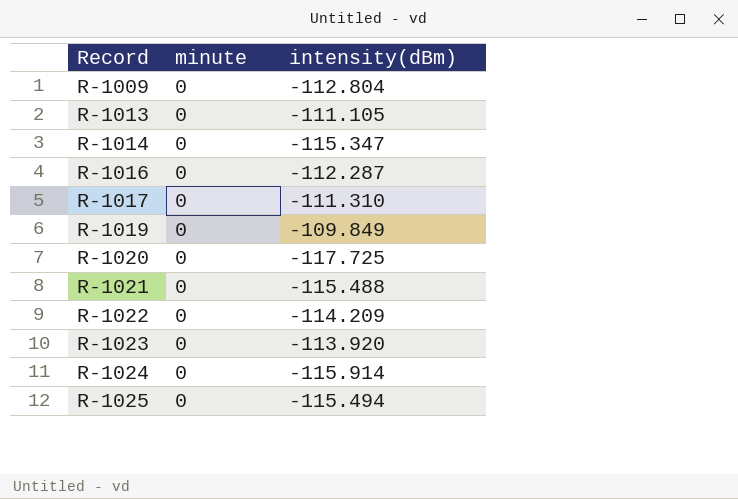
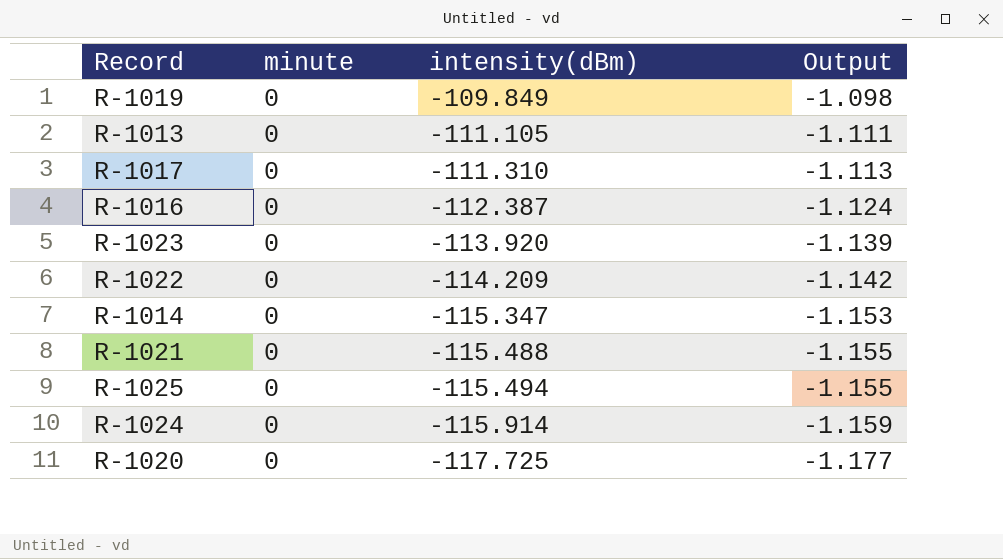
row order: Record ascending -> intensity(dBm) descending
column Output | formula: none -> [intensity(dBm)] * 0.01
row R-1009: 0 | -112.804 -> none
R-1016 | intensity(dBm): -112.287 -> -112.387

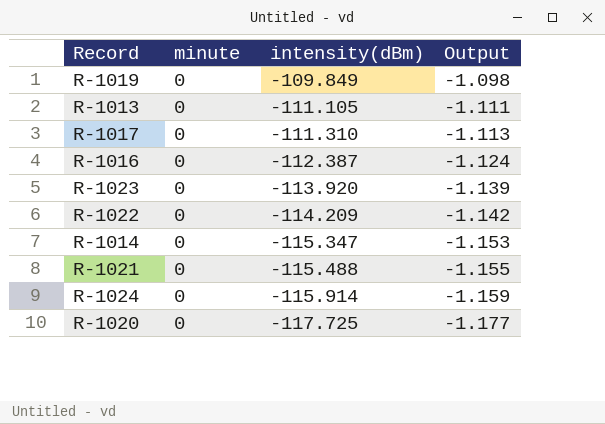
row R-1025: 0 | -115.494 | -1.155 -> none

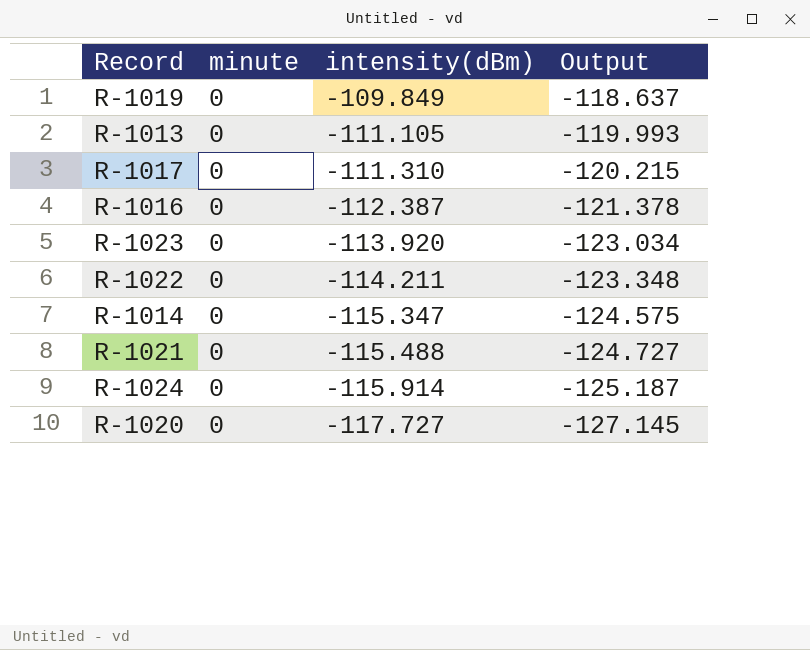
column Output | formula: [intensity(dBm)] * 0.01 -> [intensity(dBm)] * 1.08
R-1022 | intensity(dBm): -114.209 -> -114.211
R-1020 | intensity(dBm): -117.725 -> -117.727

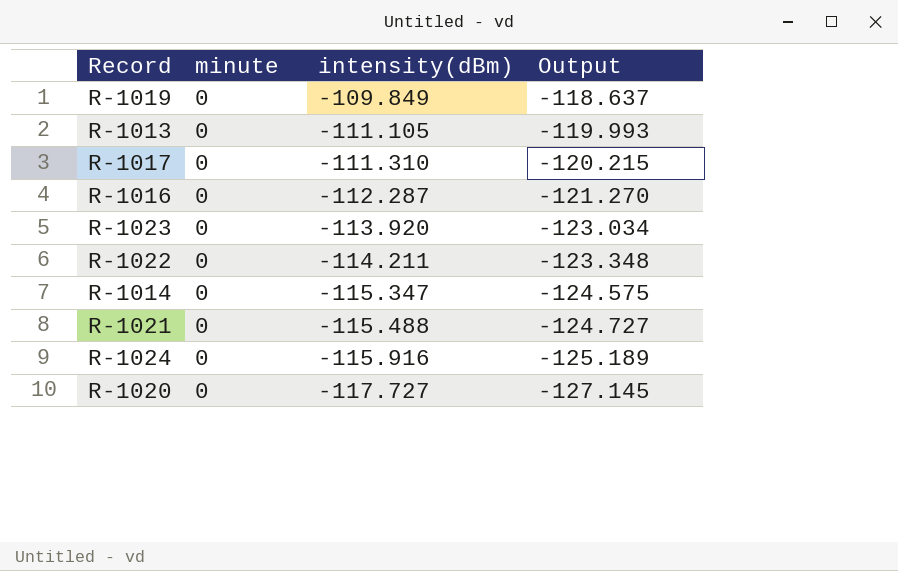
R-1016 | intensity(dBm): -112.387 -> -112.287
R-1016 | Output: -121.378 -> -121.270
R-1024 | intensity(dBm): -115.914 -> -115.916
R-1024 | Output: -125.187 -> -125.189

